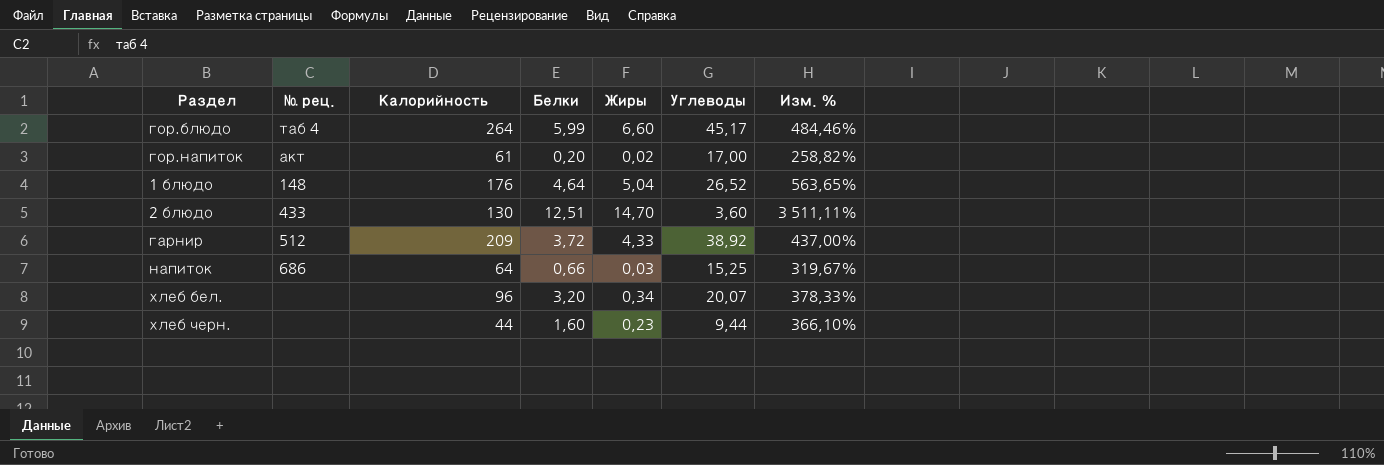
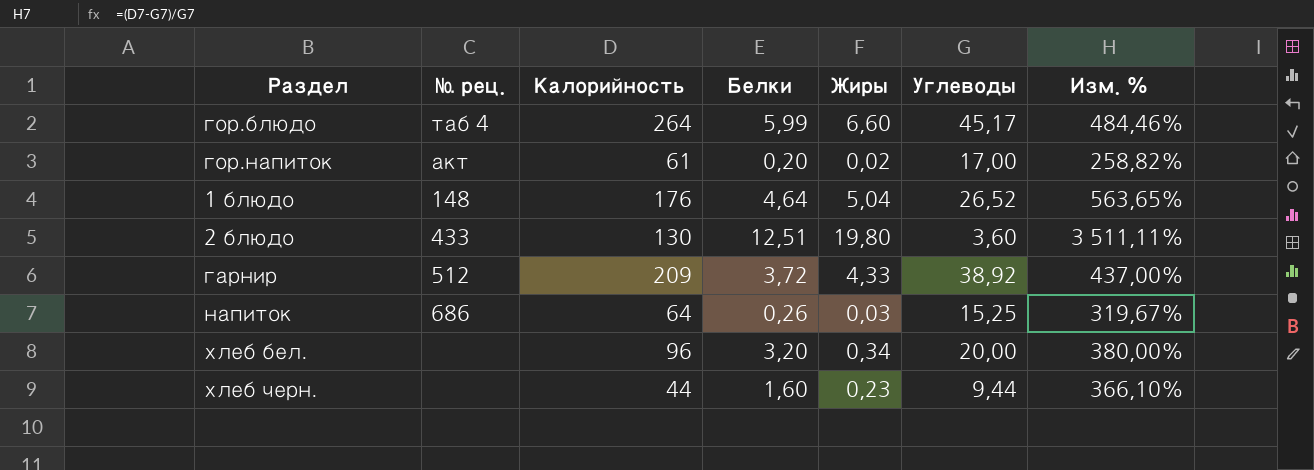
2 блюдо | Жиры: 14,70 -> 19,80
напиток | Белки: 0,66 -> 0,26
хлеб бел. | Углеводы: 20,07 -> 20,00
хлеб бел. | Изм. %: 378,33% -> 380,00%

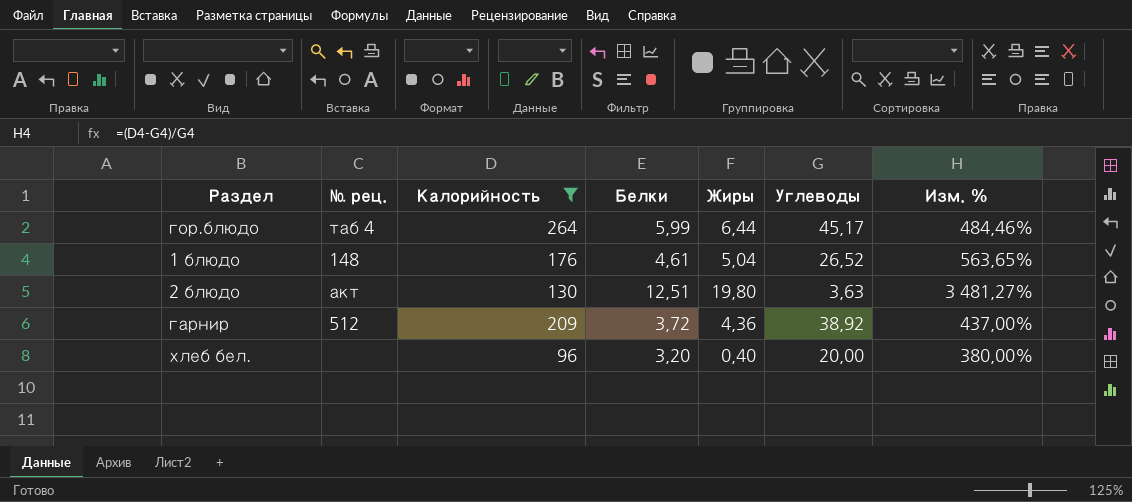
filter: none -> Калорийность >= 96
гор.блюдо | Жиры: 6,60 -> 6,44
1 блюдо | Белки: 4,64 -> 4,61
2 блюдо | № рец.: 433 -> акт
2 блюдо | Углеводы: 3,60 -> 3,63
2 блюдо | Изм. %: 3 511,11% -> 3 481,27%
гарнир | Жиры: 4,33 -> 4,36
хлеб бел. | Жиры: 0,34 -> 0,40

